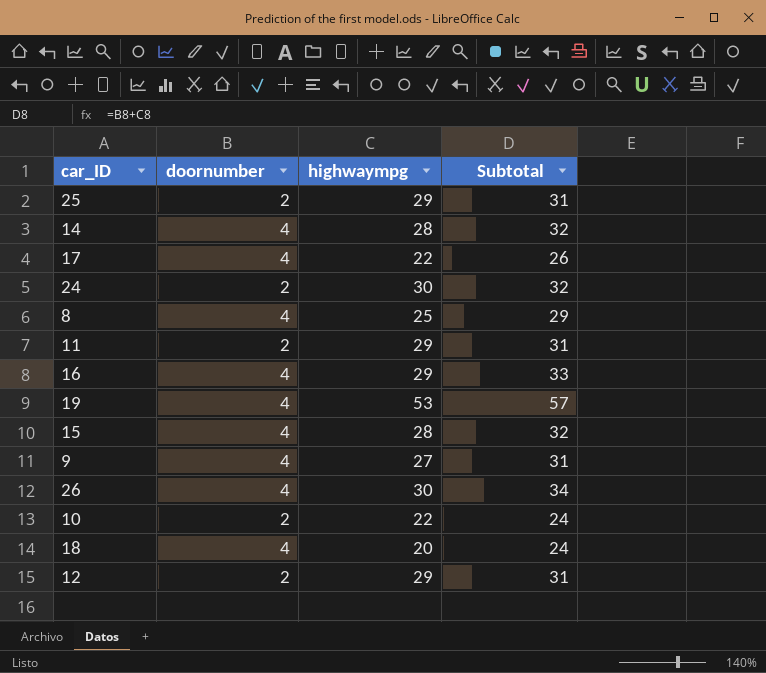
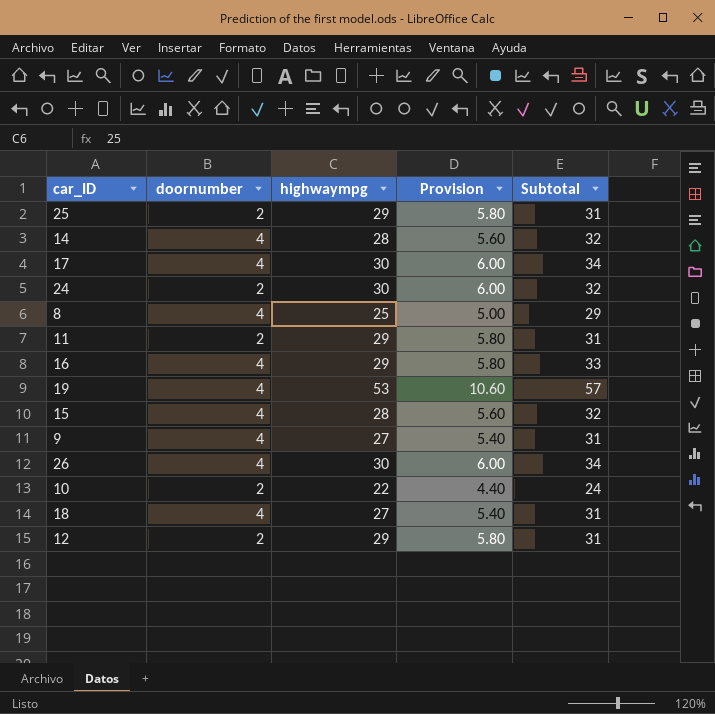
column Provision | formula: none -> [highwaympg] * 0.2
17 | highwaympg: 22 -> 30
17 | Subtotal: 26 -> 34
18 | highwaympg: 20 -> 27
18 | Subtotal: 24 -> 31

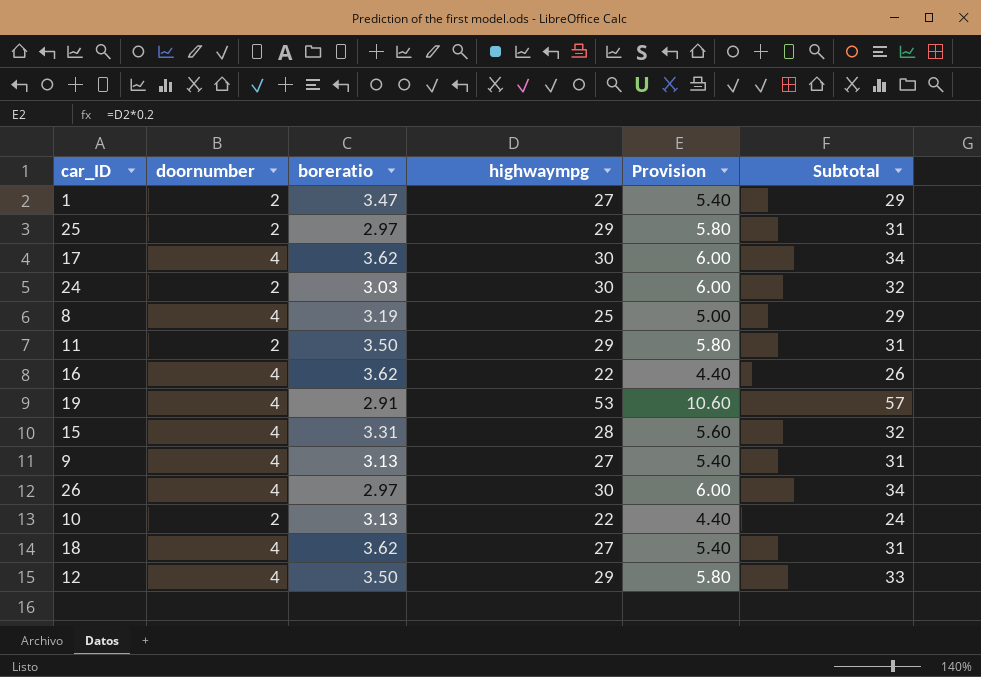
column boreratio | position: none -> 3
row 14: 4 | 28 | 5.60 | 32 -> none
row 1: none -> 2 | 3.47 | 27 | 5.40 | 29
16 | highwaympg: 29 -> 22
16 | Provision: 5.80 -> 4.40
16 | Subtotal: 33 -> 26
12 | doornumber: 2 -> 4
12 | Subtotal: 31 -> 33

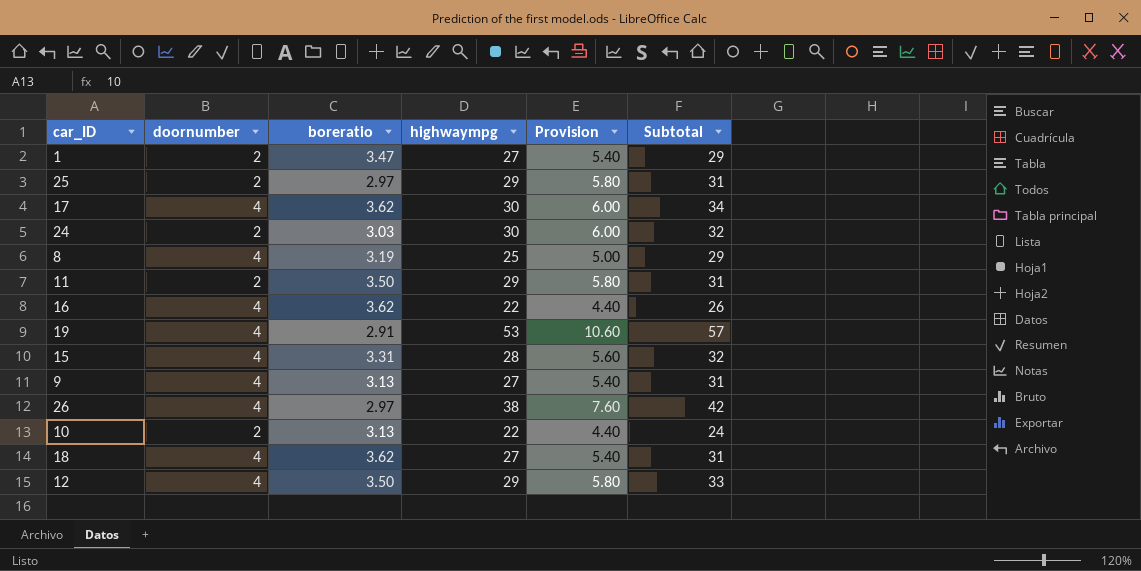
26 | highwaympg: 30 -> 38
26 | Provision: 6.00 -> 7.60
26 | Subtotal: 34 -> 42

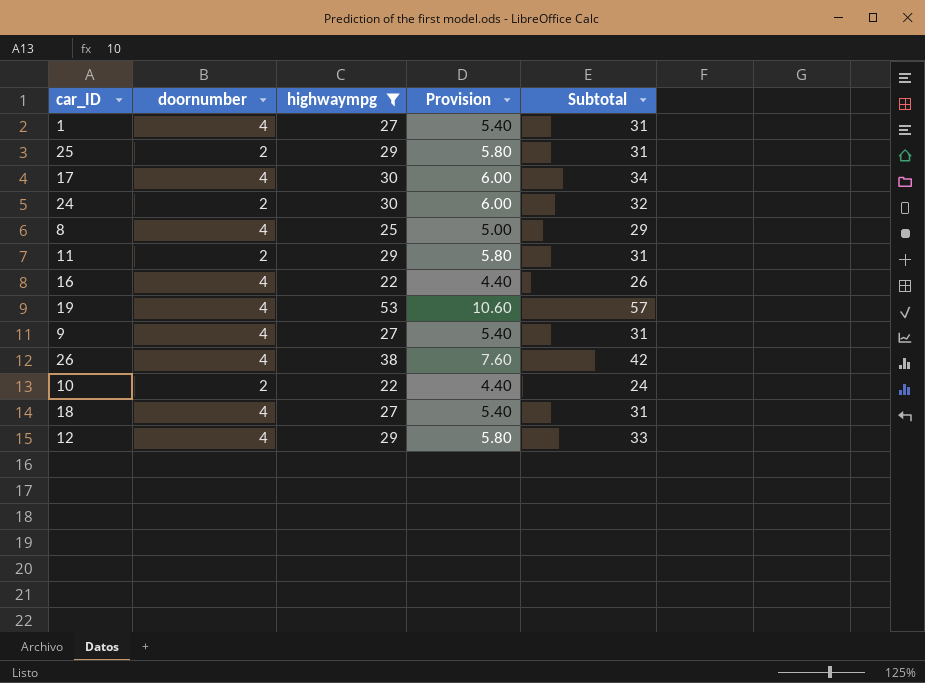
filter: none -> highwaympg != 28
column boreratio | position: 3 -> none
1 | doornumber: 2 -> 4
1 | Subtotal: 29 -> 31

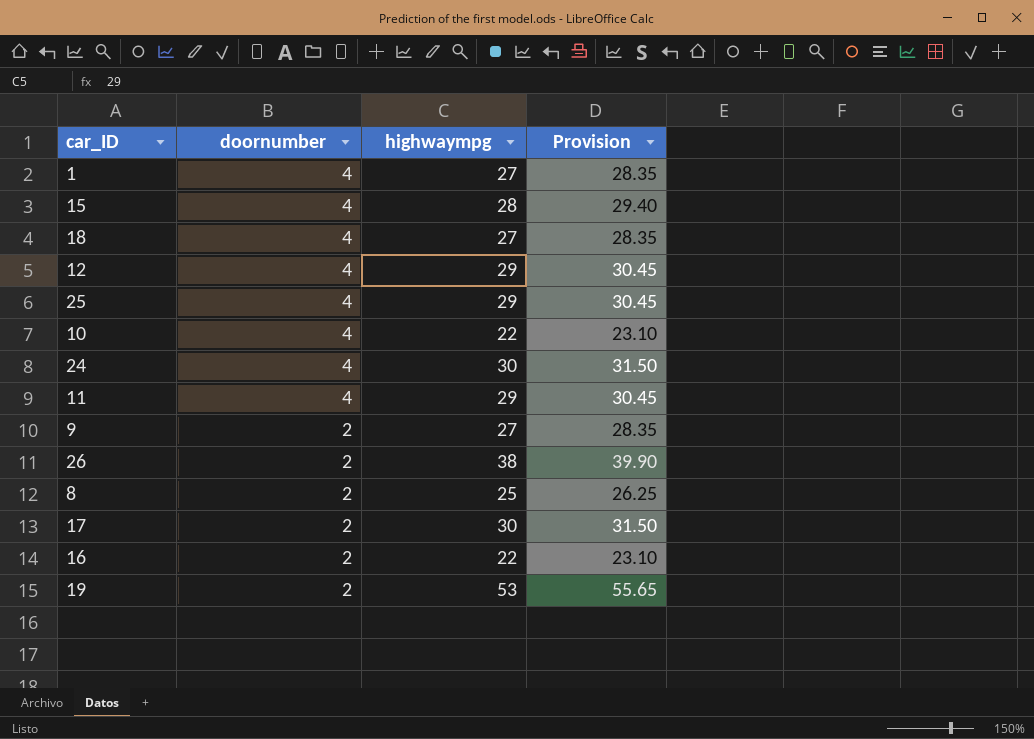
filter: highwaympg != 28 -> none
row order: none -> doornumber descending
column Subtotal | formula: [doornumber] + [highwaympg] -> none
column Provision | formula: [highwaympg] * 0.2 -> [highwaympg] * 1.05
25 | doornumber: 2 -> 4
10 | doornumber: 2 -> 4
24 | doornumber: 2 -> 4
11 | doornumber: 2 -> 4
9 | doornumber: 4 -> 2
26 | doornumber: 4 -> 2
8 | doornumber: 4 -> 2
17 | doornumber: 4 -> 2
16 | doornumber: 4 -> 2
19 | doornumber: 4 -> 2

